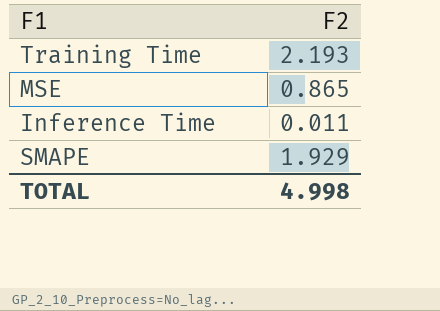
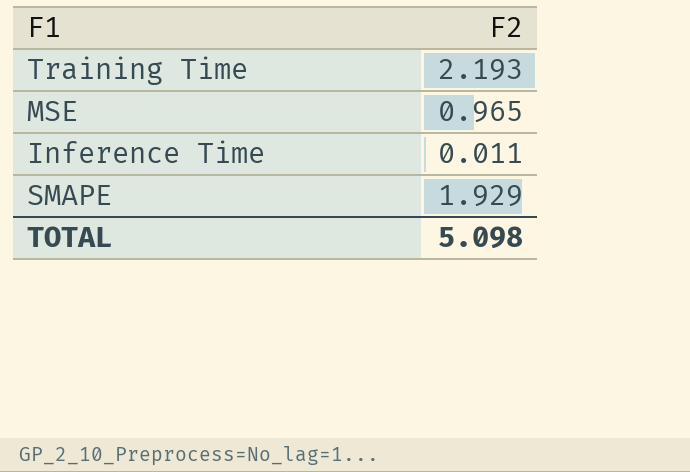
MSE | F2: 0.865 -> 0.965
TOTAL | F2: 4.998 -> 5.098

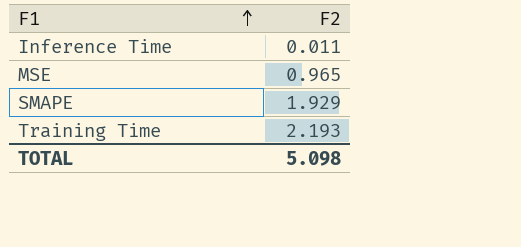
row order: none -> F1 ascending

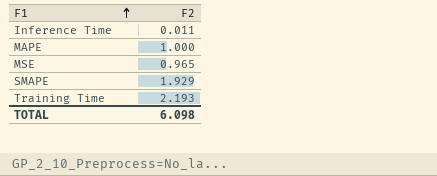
row MAPE: none -> 1.000
TOTAL | F2: 5.098 -> 6.098

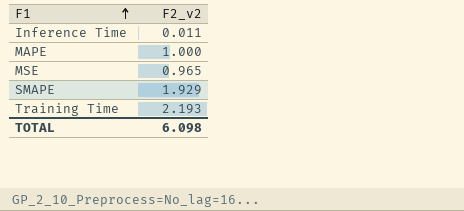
column name: F2 -> F2_v2

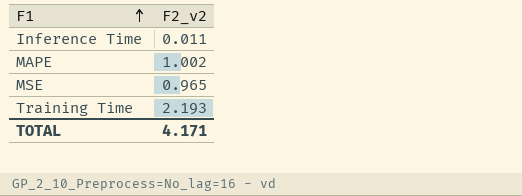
row SMAPE: 1.929 -> none
MAPE | F2_v2: 1.000 -> 1.002
TOTAL | F2_v2: 6.098 -> 4.171

